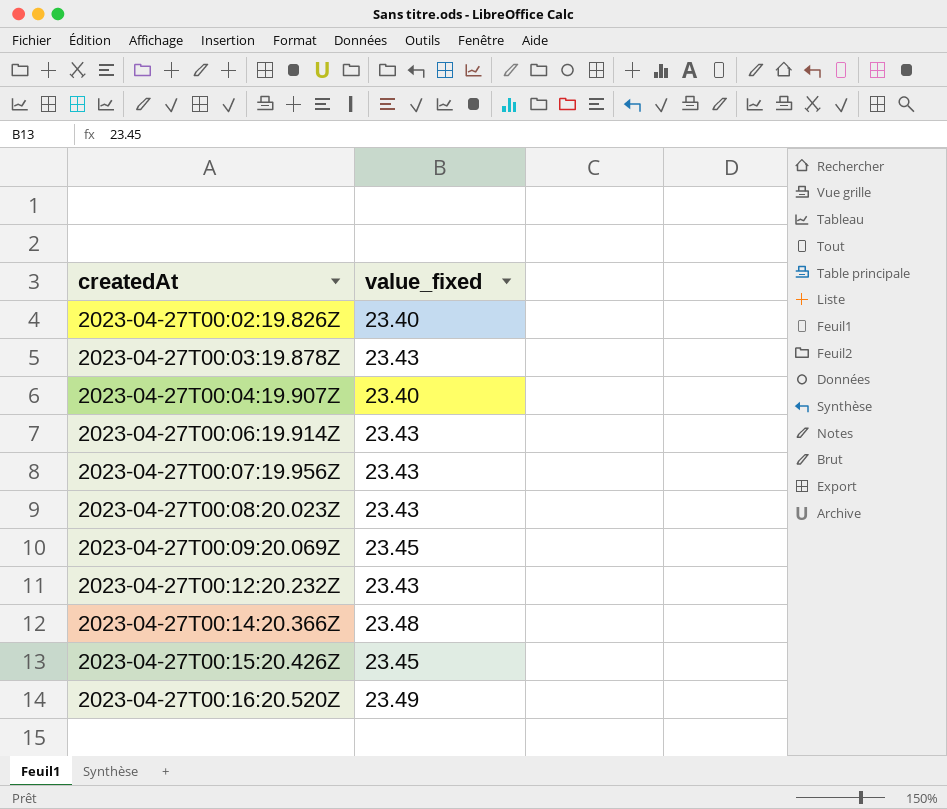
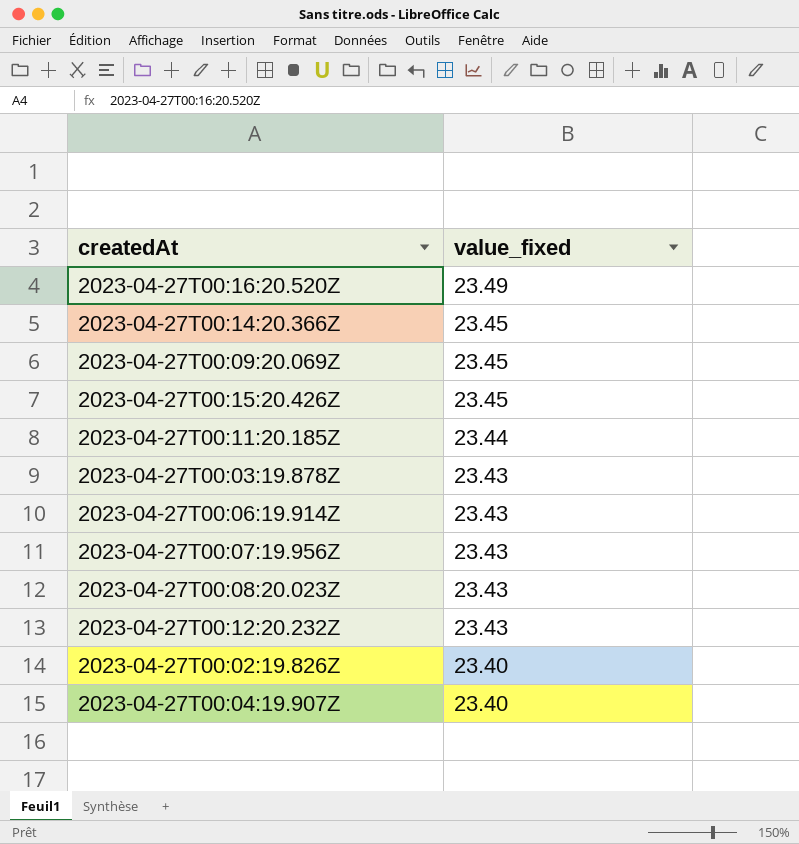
row order: createdAt ascending -> value_fixed descending
2023-04-27T00:14:20.366Z | value_fixed: 23.48 -> 23.45
row 2023-04-27T00:11:20.185Z: none -> 23.44

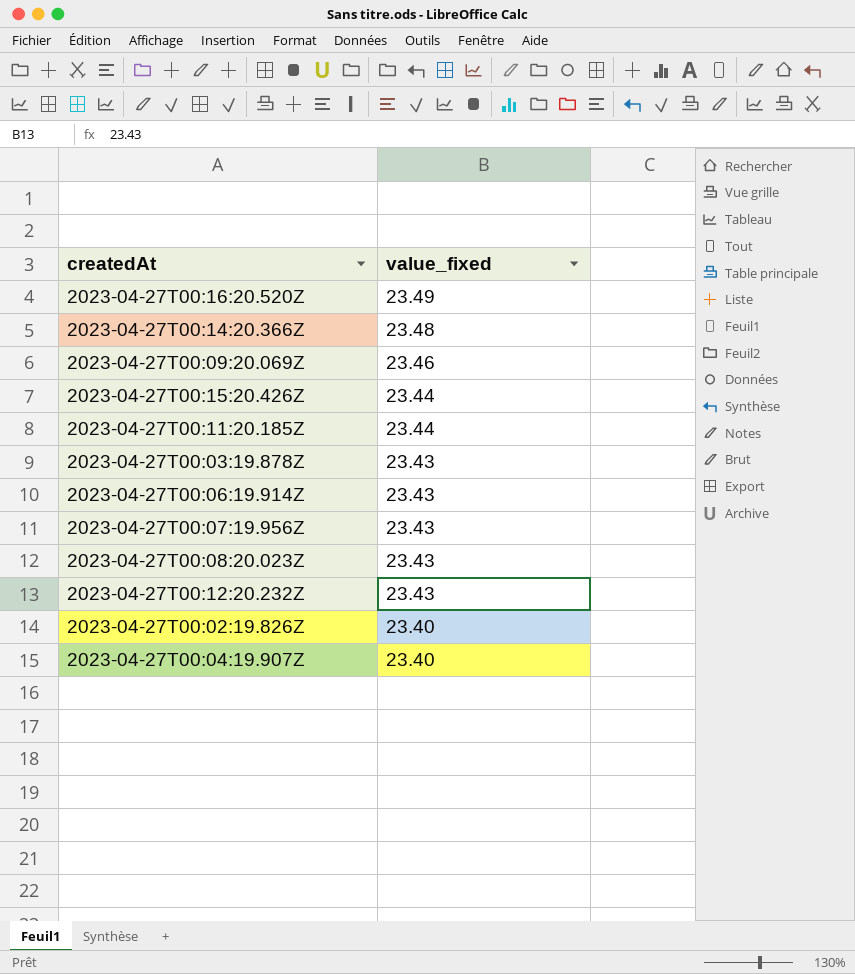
2023-04-27T00:14:20.366Z | value_fixed: 23.45 -> 23.48
2023-04-27T00:09:20.069Z | value_fixed: 23.45 -> 23.46
2023-04-27T00:15:20.426Z | value_fixed: 23.45 -> 23.44

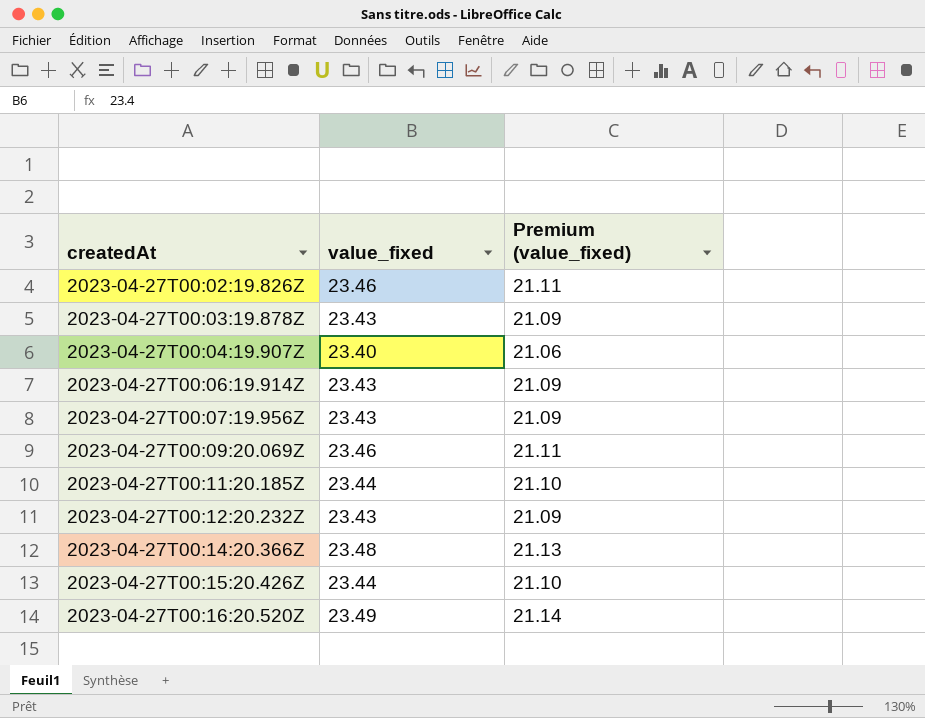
row order: value_fixed descending -> createdAt ascending
column Premium (value_fixed) | formula: none -> [value_fixed] * 0.9
row 2023-04-27T00:08:20.023Z: 23.43 -> none
2023-04-27T00:02:19.826Z | value_fixed: 23.40 -> 23.46

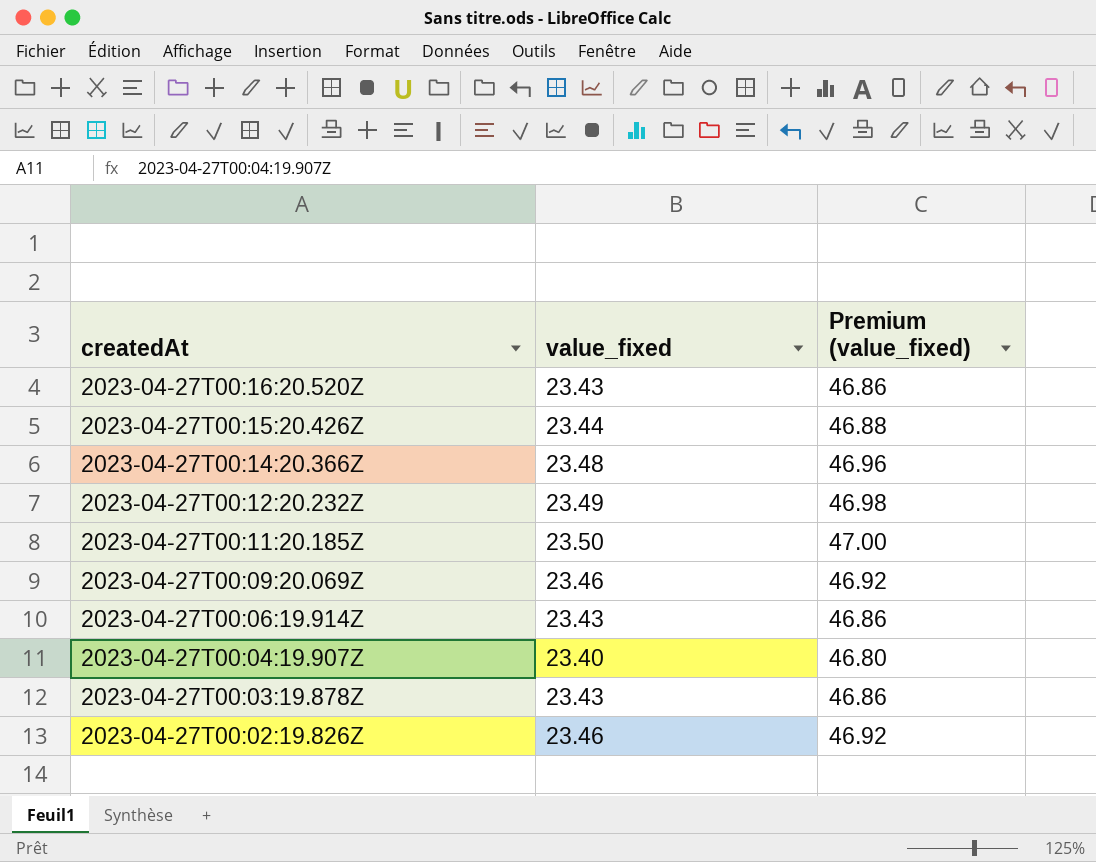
row order: createdAt ascending -> createdAt descending
column Premium (value_fixed) | formula: [value_fixed] * 0.9 -> [value_fixed] * 2
row 2023-04-27T00:07:19.956Z: 23.43 | 21.09 -> none
2023-04-27T00:16:20.520Z | value_fixed: 23.49 -> 23.43
2023-04-27T00:12:20.232Z | value_fixed: 23.43 -> 23.49
2023-04-27T00:11:20.185Z | value_fixed: 23.44 -> 23.50

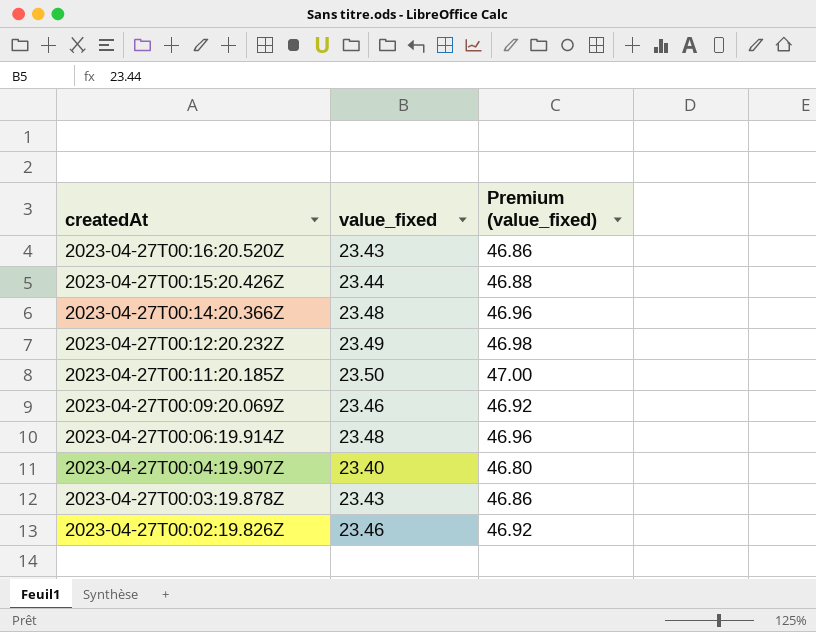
2023-04-27T00:06:19.914Z | value_fixed: 23.43 -> 23.48
2023-04-27T00:06:19.914Z | Premium (value_fixed): 46.86 -> 46.96

